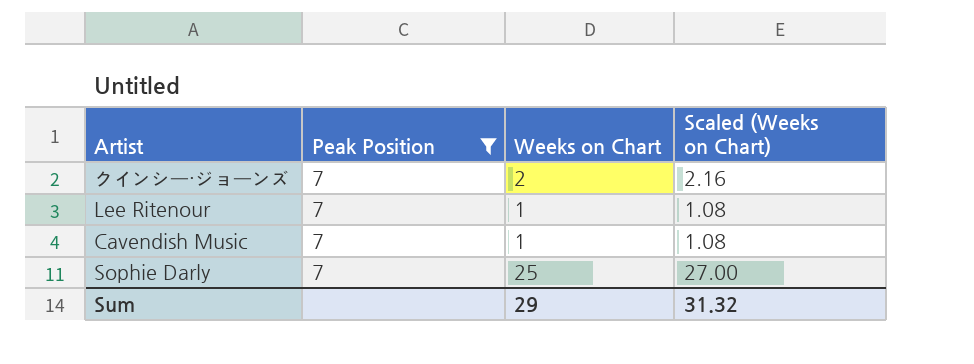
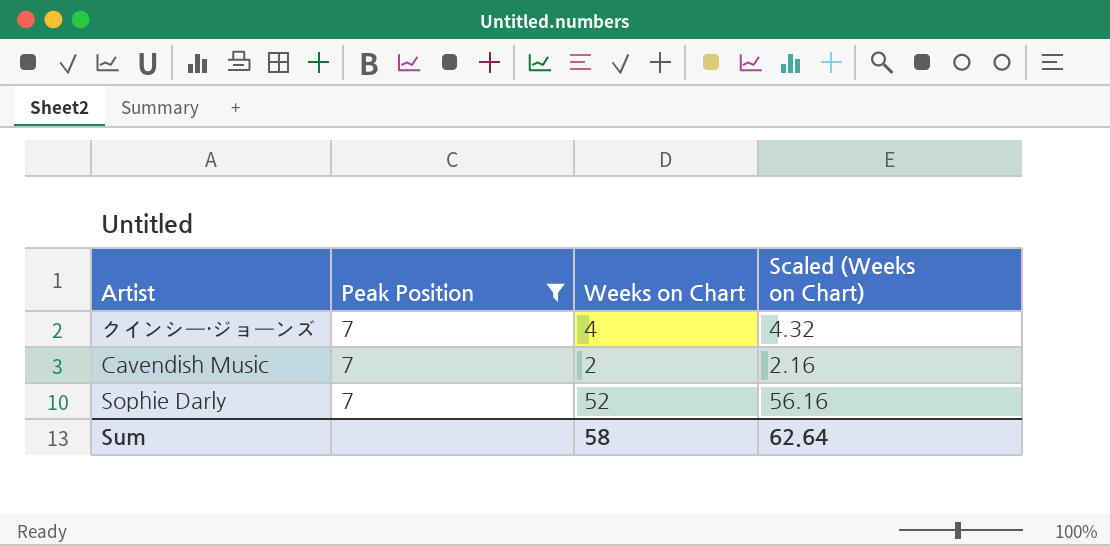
row Lee Ritenour: 7 | 1 | 1.08 -> none
クインシー・ジョーンズ | Weeks on Chart: 2 -> 4
クインシー・ジョーンズ | Scaled (Weeks on Chart): 2.16 -> 4.32
Cavendish Music | Weeks on Chart: 1 -> 2
Cavendish Music | Scaled (Weeks on Chart): 1.08 -> 2.16
Sophie Darly | Weeks on Chart: 25 -> 52
Sophie Darly | Scaled (Weeks on Chart): 27.00 -> 56.16
Sum | Weeks on Chart: 29 -> 58
Sum | Scaled (Weeks on Chart): 31.32 -> 62.64

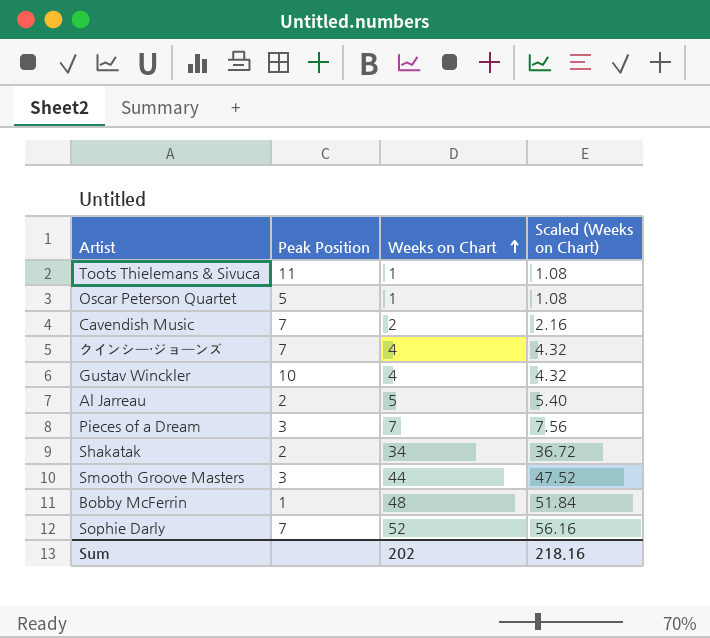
filter: Peak Position = 7 -> none
row order: none -> Weeks on Chart ascending
Sum | Weeks on Chart: 58 -> 202
Sum | Scaled (Weeks on Chart): 62.64 -> 218.16

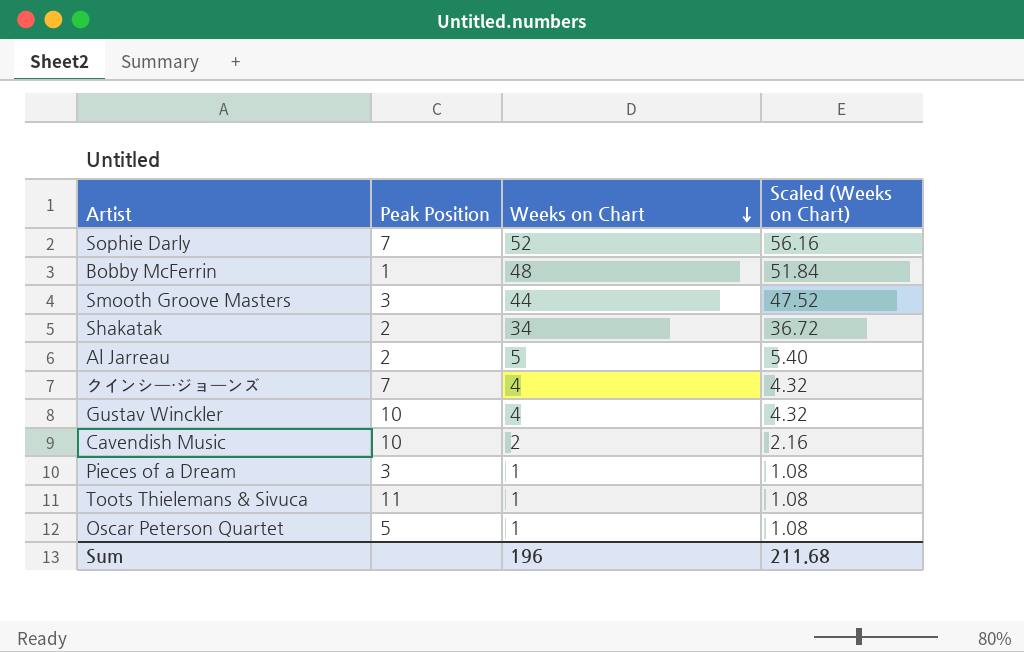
row order: Weeks on Chart ascending -> Weeks on Chart descending
Cavendish Music | Peak Position: 7 -> 10
Pieces of a Dream | Weeks on Chart: 7 -> 1
Pieces of a Dream | Scaled (Weeks on Chart): 7.56 -> 1.08
Sum | Weeks on Chart: 202 -> 196
Sum | Scaled (Weeks on Chart): 218.16 -> 211.68

